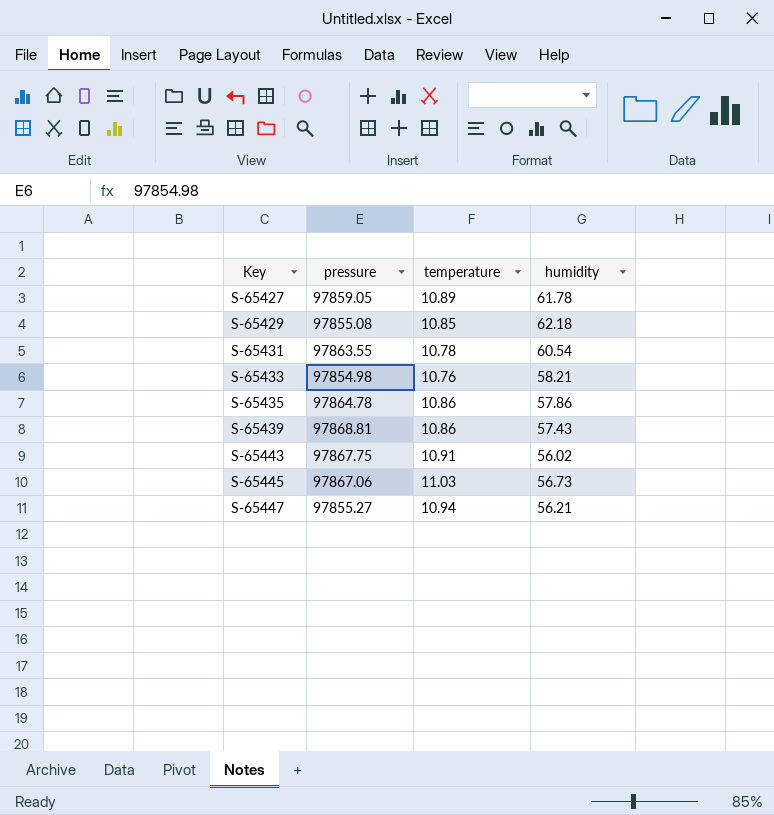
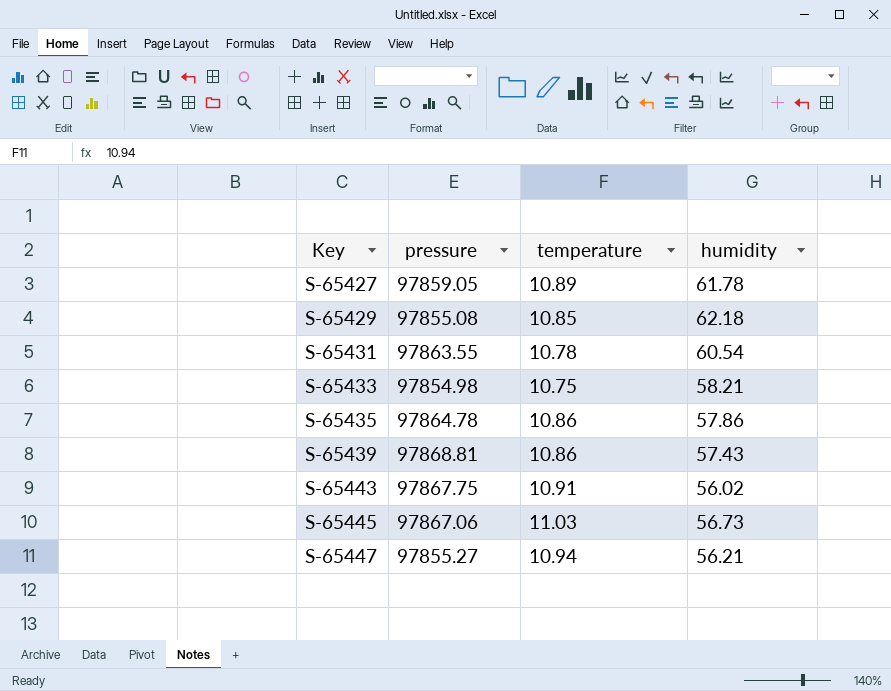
S-65433 | temperature: 10.76 -> 10.75

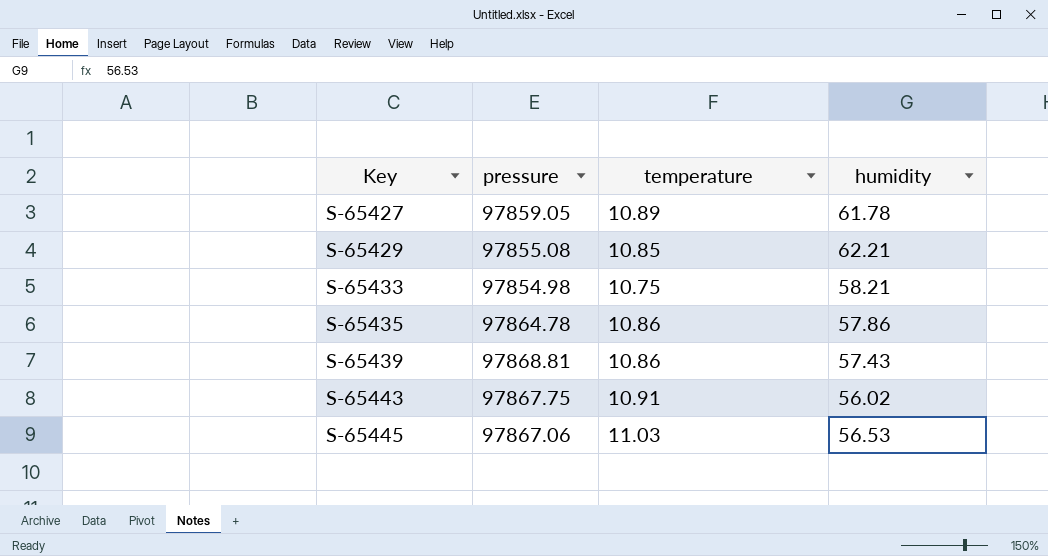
row S-65431: 97863.55 | 10.78 | 60.54 -> none
row S-65447: 97855.27 | 10.94 | 56.21 -> none
S-65429 | humidity: 62.18 -> 62.21
S-65445 | humidity: 56.73 -> 56.53

